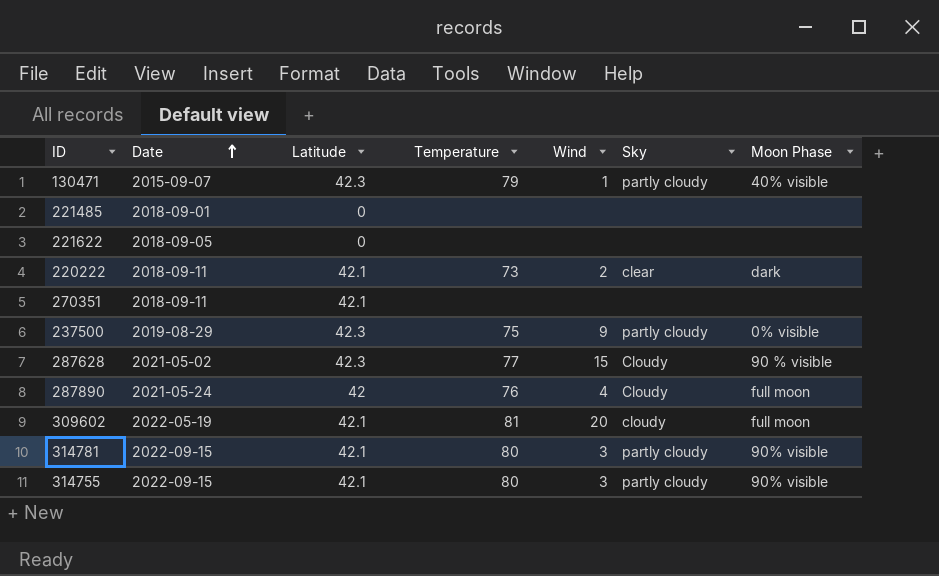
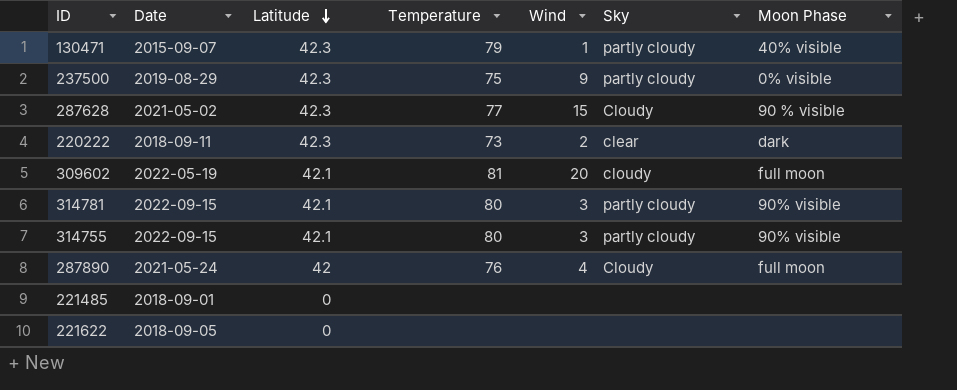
row order: Date ascending -> Latitude descending
row 270351: 2018-09-11 | 42.1 | none | none | none | none -> none
220222 | Latitude: 42.1 -> 42.3

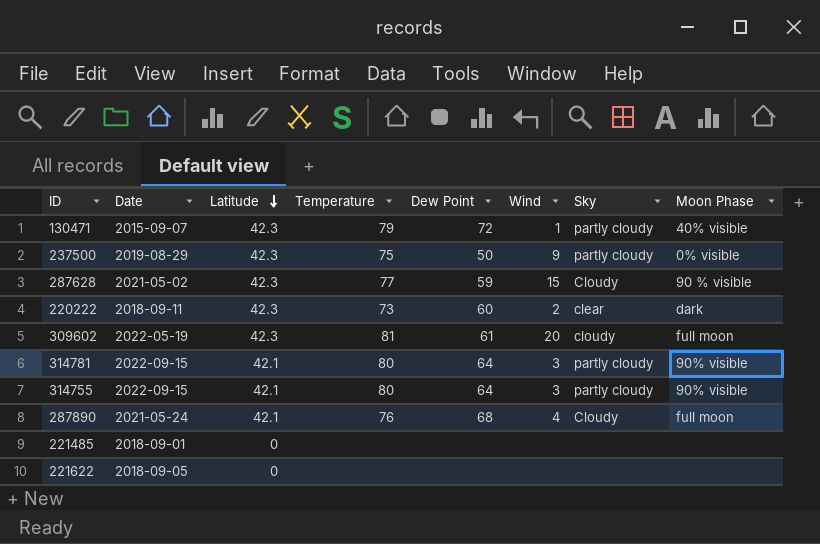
column Dew Point | position: none -> 5
309602 | Latitude: 42.1 -> 42.3
287890 | Latitude: 42 -> 42.1

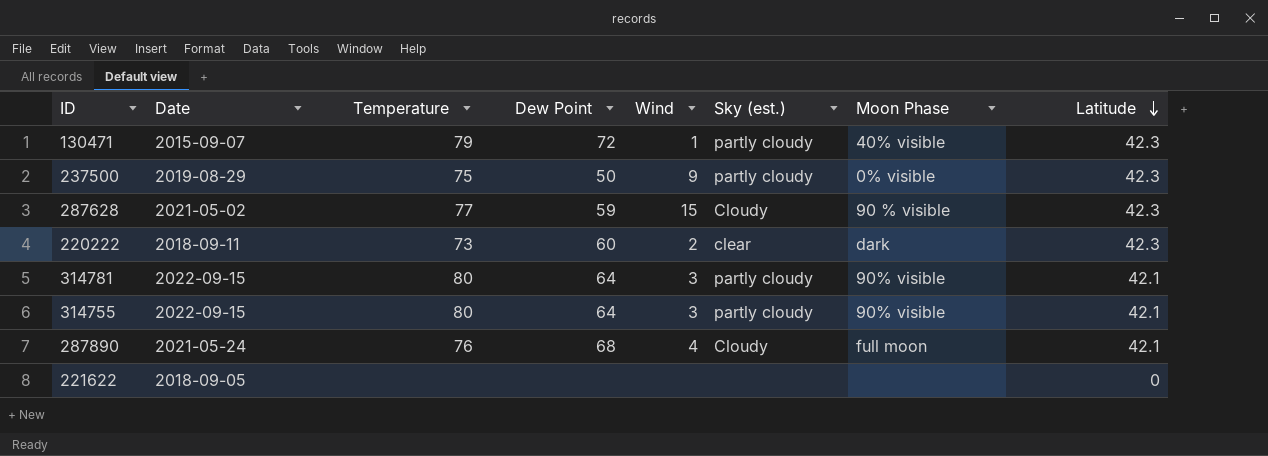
column name: Sky -> Sky (est.)
column Latitude | position: 3 -> 8
row 309602: 2022-05-19 | 42.3 | 81 | 61 | 20 | cloudy | full moon -> none
row 221485: 2018-09-01 | 0 | none | none | none | none | none -> none

